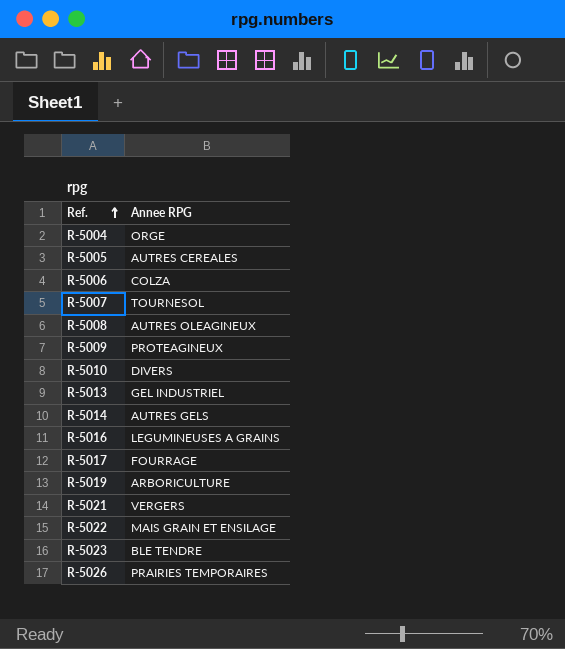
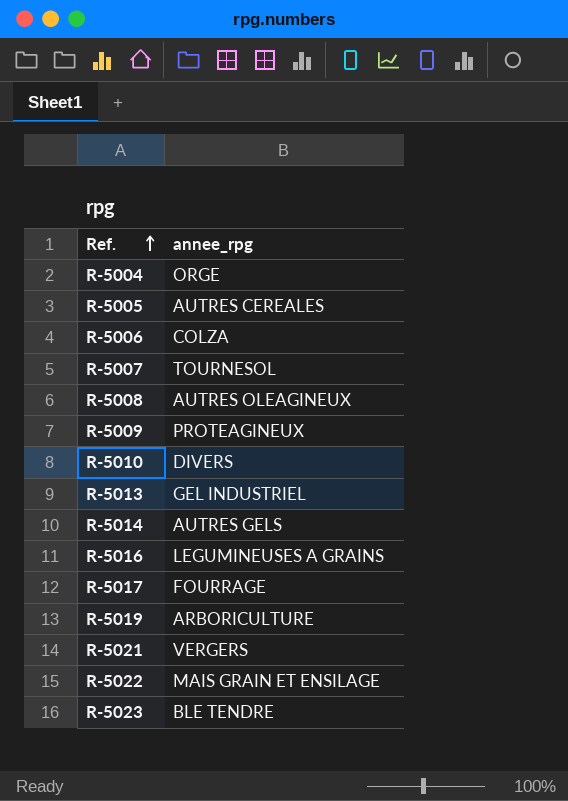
column name: Annee RPG -> annee_rpg
row R-5026: PRAIRIES TEMPORAIRES -> none

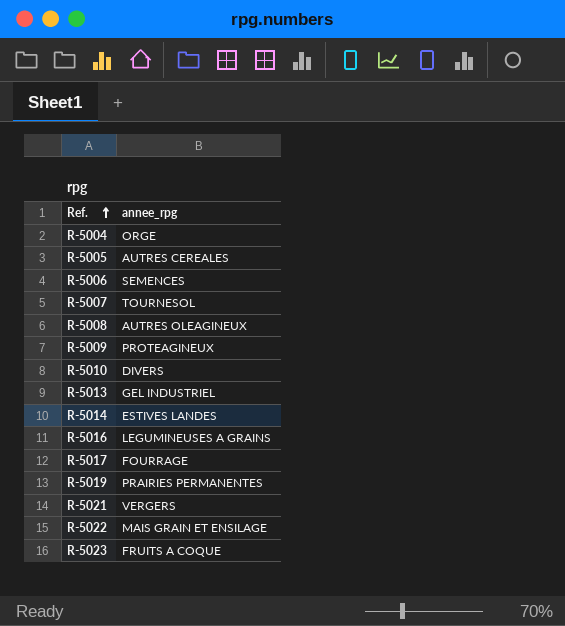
R-5006 | annee_rpg: COLZA -> SEMENCES
R-5014 | annee_rpg: AUTRES GELS -> ESTIVES LANDES
R-5019 | annee_rpg: ARBORICULTURE -> PRAIRIES PERMANENTES
R-5023 | annee_rpg: BLE TENDRE -> FRUITS A COQUE

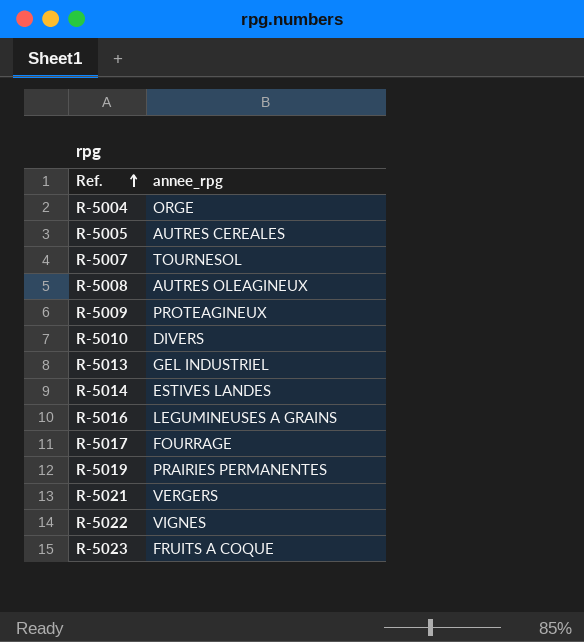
row R-5006: SEMENCES -> none
R-5022 | annee_rpg: MAIS GRAIN ET ENSILAGE -> VIGNES

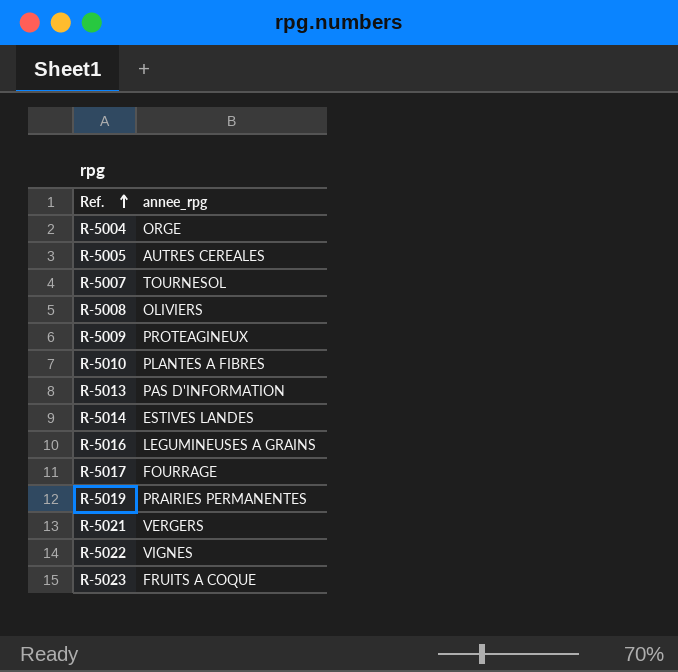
R-5008 | annee_rpg: AUTRES OLEAGINEUX -> OLIVIERS
R-5010 | annee_rpg: DIVERS -> PLANTES A FIBRES
R-5013 | annee_rpg: GEL INDUSTRIEL -> PAS D'INFORMATION

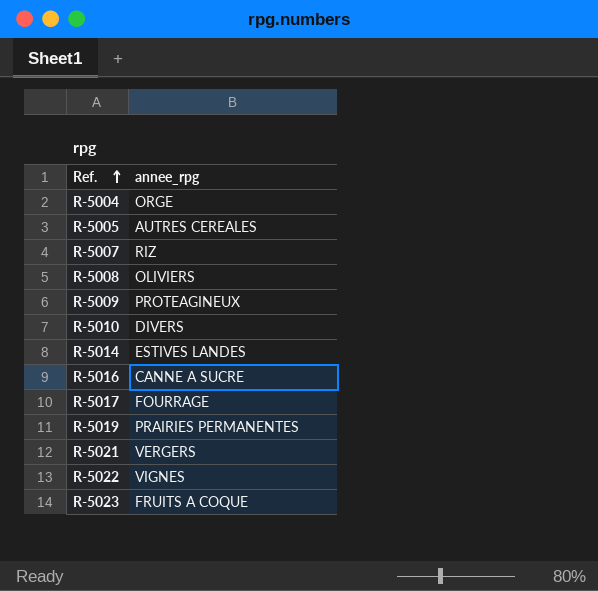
row R-5013: PAS D'INFORMATION -> none
R-5007 | annee_rpg: TOURNESOL -> RIZ
R-5010 | annee_rpg: PLANTES A FIBRES -> DIVERS
R-5016 | annee_rpg: LEGUMINEUSES A GRAINS -> CANNE A SUCRE

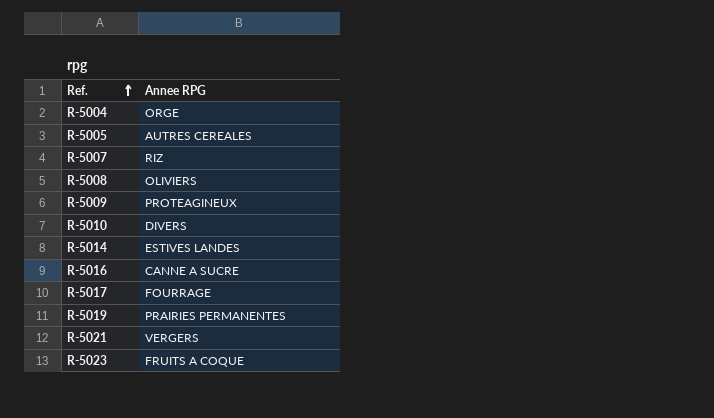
column name: annee_rpg -> Annee RPG
row R-5022: VIGNES -> none

